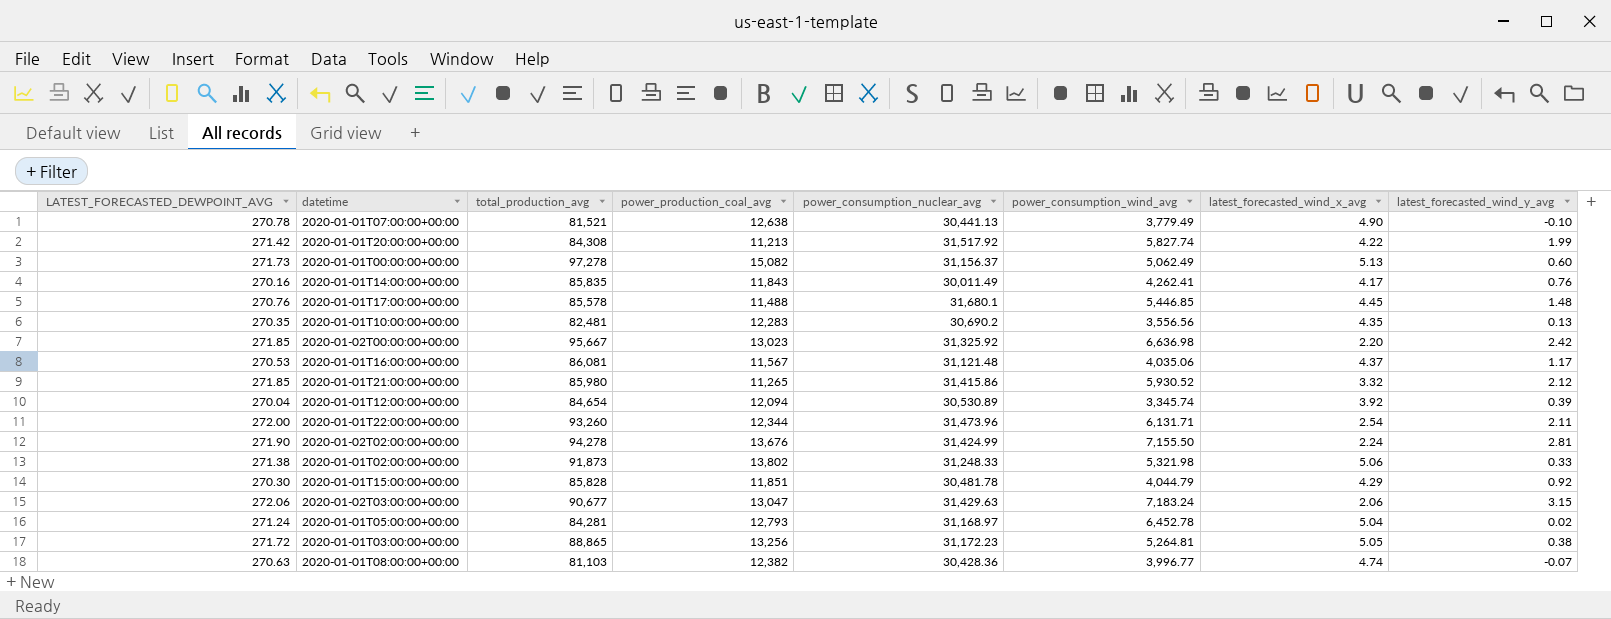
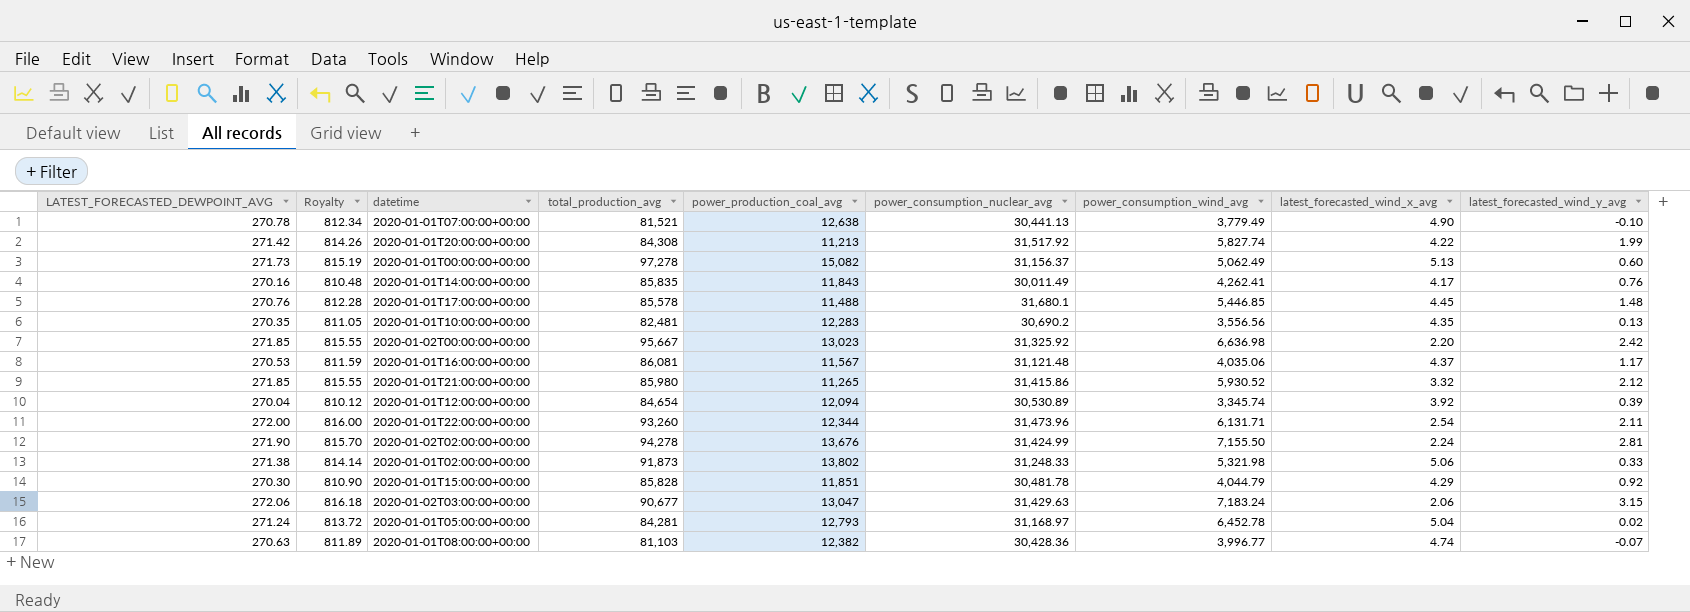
column Royalty | formula: none -> [LATEST_FORECASTED_DEWPOINT_AVG] * 3
row 2020-01-01T03:00:00+00:00: 271.72 | 88,865 | 13,256 | 31,172.23 | 5,264.81 | 5.05 | 0.38 -> none

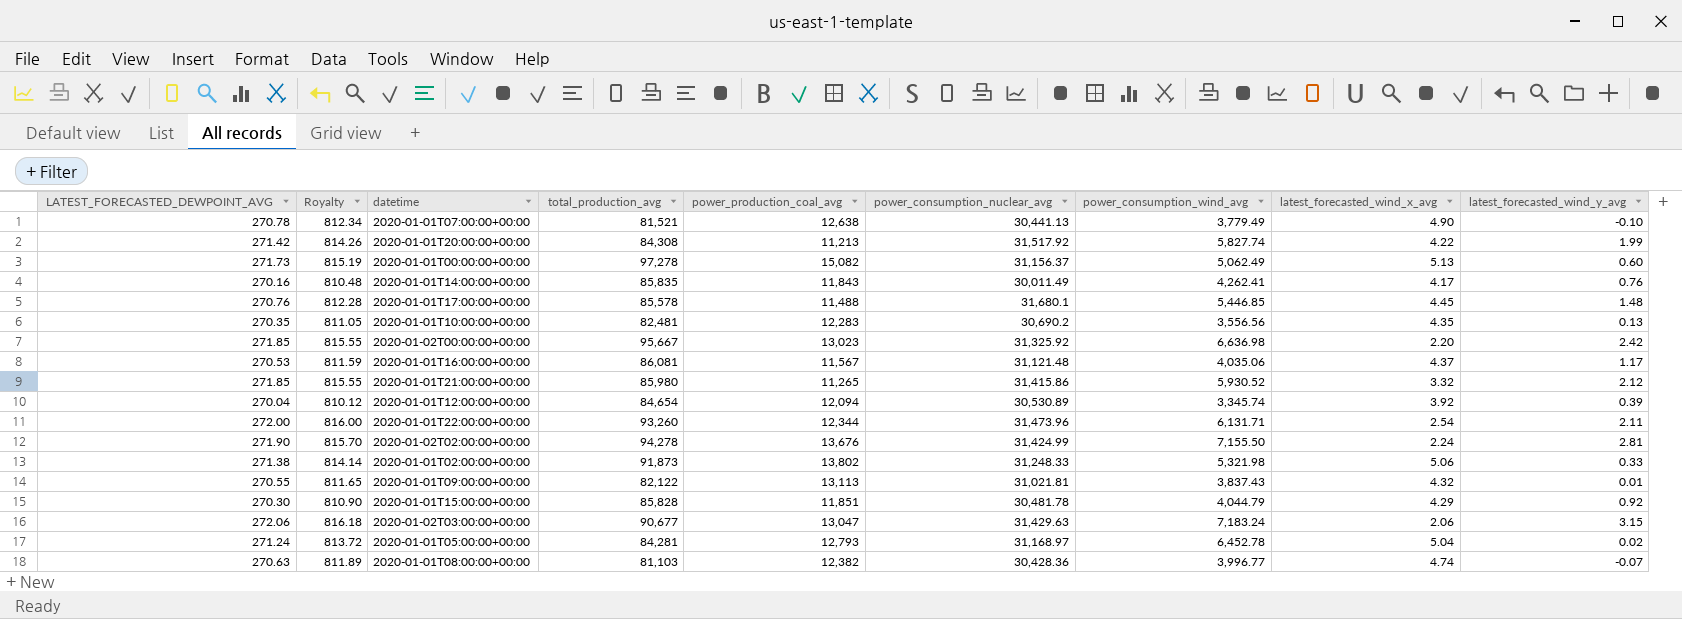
row 2020-01-01T09:00:00+00:00: none -> 270.55 | 811.65 | 82,122 | 13,113 | 31,021.81 | 3,837.43 | 4.32 | 0.01

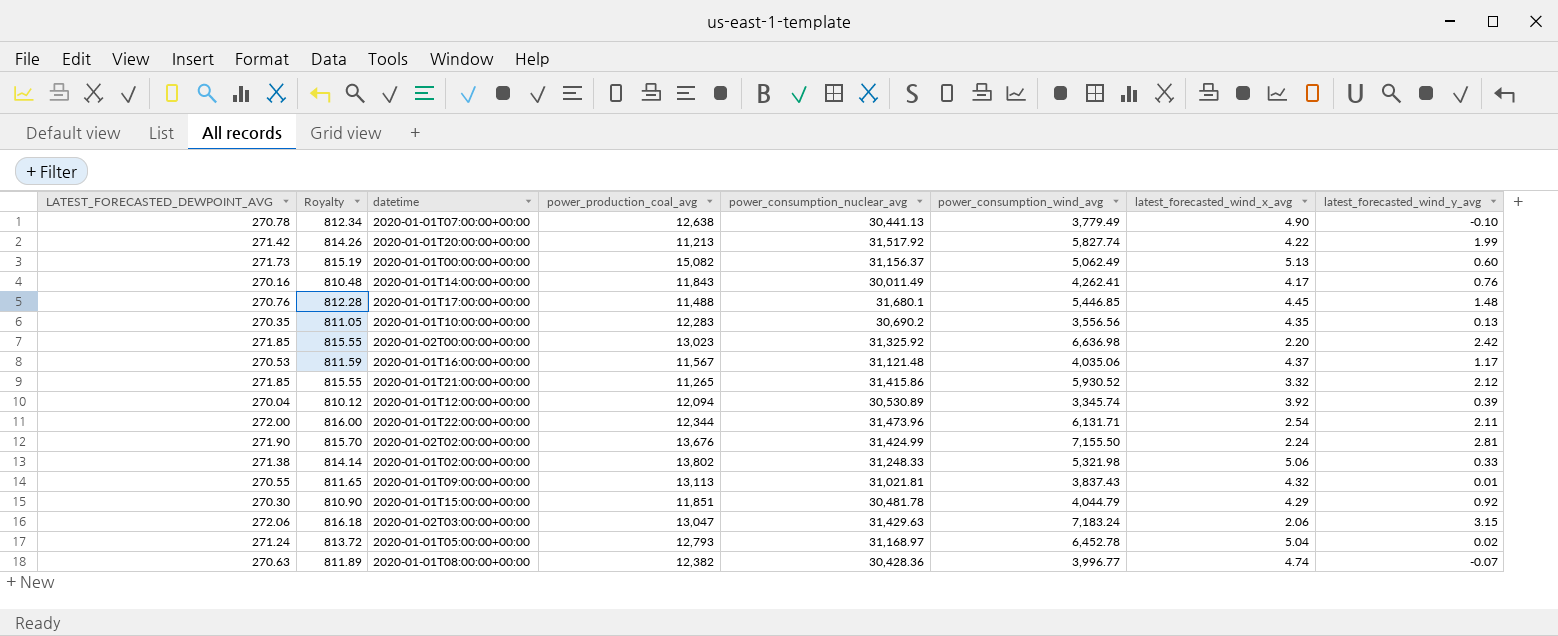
column total_production_avg | position: 4 -> none

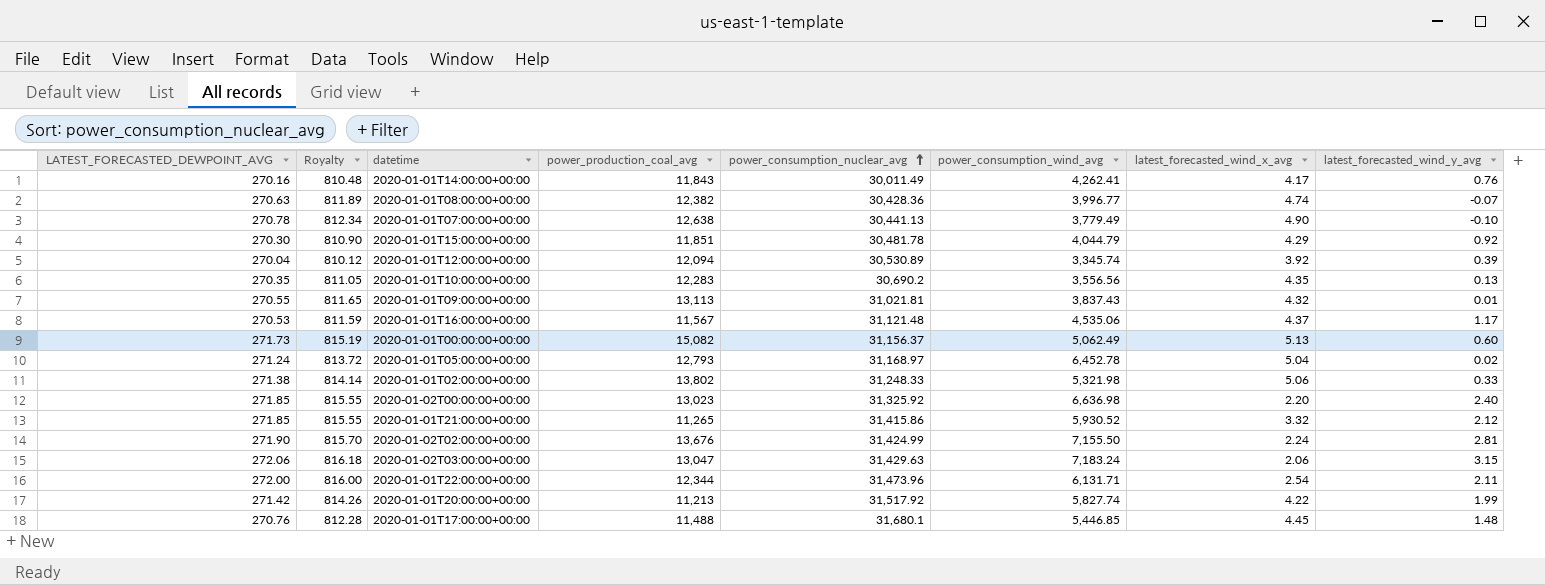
row order: none -> power_consumption_nuclear_avg ascending
2020-01-01T16:00:00+00:00 | power_consumption_wind_avg: 4,035.06 -> 4,535.06
2020-01-02T00:00:00+00:00 | latest_forecasted_wind_y_avg: 2.42 -> 2.40

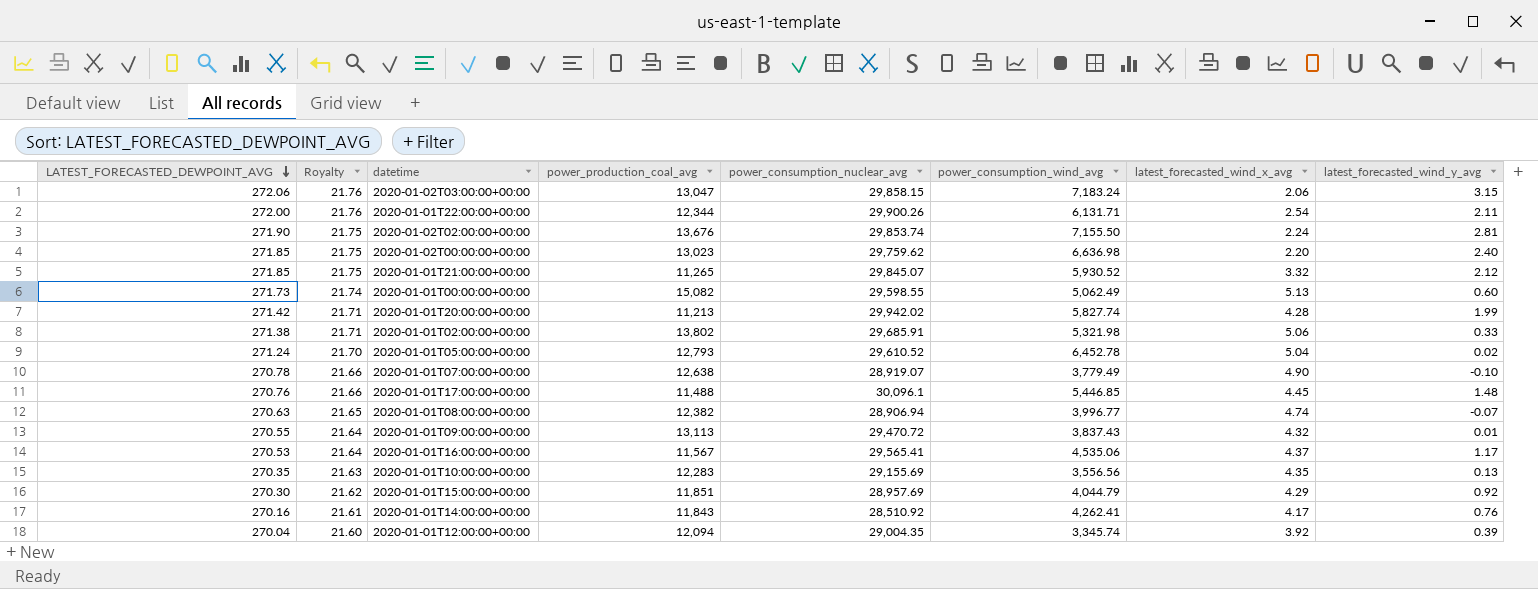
row order: power_consumption_nuclear_avg ascending -> LATEST_FORECASTED_DEWPOINT_AVG descending
column Royalty | formula: [LATEST_FORECASTED_DEWPOINT_AVG] * 3 -> [LATEST_FORECASTED_DEWPOINT_AVG] * 0.08
2020-01-02T03:00:00+00:00 | power_consumption_nuclear_avg: 31,429.63 -> 29,858.15
2020-01-01T22:00:00+00:00 | power_consumption_nuclear_avg: 31,473.96 -> 29,900.26
2020-01-02T02:00:00+00:00 | power_consumption_nuclear_avg: 31,424.99 -> 29,853.74
2020-01-02T00:00:00+00:00 | power_consumption_nuclear_avg: 31,325.92 -> 29,759.62
2020-01-01T21:00:00+00:00 | power_consumption_nuclear_avg: 31,415.86 -> 29,845.07
2020-01-01T00:00:00+00:00 | power_consumption_nuclear_avg: 31,156.37 -> 29,598.55
2020-01-01T20:00:00+00:00 | power_consumption_nuclear_avg: 31,517.92 -> 29,942.02
2020-01-01T20:00:00+00:00 | latest_forecasted_wind_x_avg: 4.22 -> 4.28
2020-01-01T02:00:00+00:00 | power_consumption_nuclear_avg: 31,248.33 -> 29,685.91
2020-01-01T05:00:00+00:00 | power_consumption_nuclear_avg: 31,168.97 -> 29,610.52
2020-01-01T07:00:00+00:00 | power_consumption_nuclear_avg: 30,441.13 -> 28,919.07
2020-01-01T17:00:00+00:00 | power_consumption_nuclear_avg: 31,680.1 -> 30,096.1
2020-01-01T08:00:00+00:00 | power_consumption_nuclear_avg: 30,428.36 -> 28,906.94
2020-01-01T09:00:00+00:00 | power_consumption_nuclear_avg: 31,021.81 -> 29,470.72
2020-01-01T16:00:00+00:00 | power_consumption_nuclear_avg: 31,121.48 -> 29,565.41
2020-01-01T10:00:00+00:00 | power_consumption_nuclear_avg: 30,690.2 -> 29,155.69
2020-01-01T15:00:00+00:00 | power_consumption_nuclear_avg: 30,481.78 -> 28,957.69
2020-01-01T14:00:00+00:00 | power_consumption_nuclear_avg: 30,011.49 -> 28,510.92
2020-01-01T12:00:00+00:00 | power_consumption_nuclear_avg: 30,530.89 -> 29,004.35

